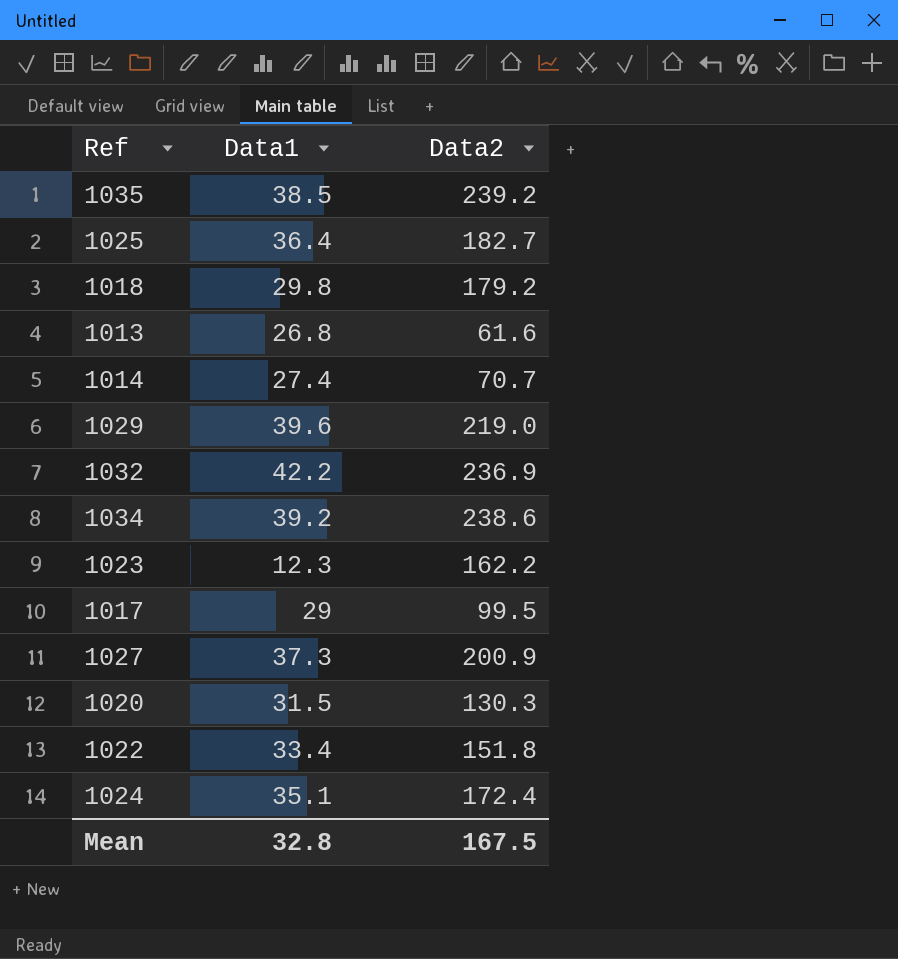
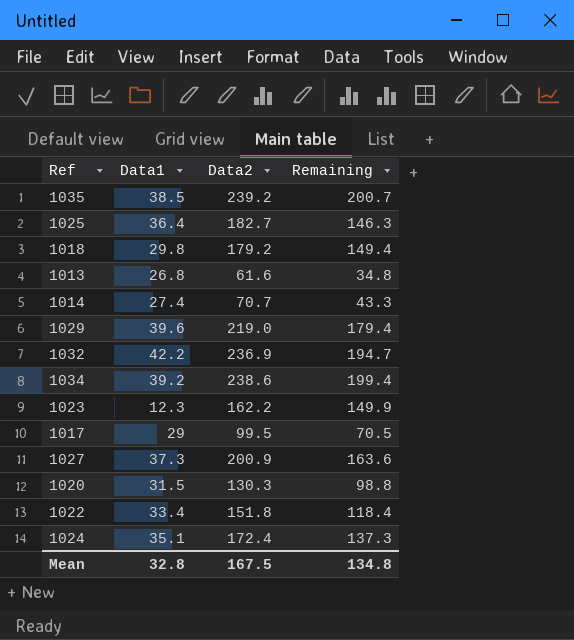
column Remaining | formula: none -> [Data2] - [Data1]

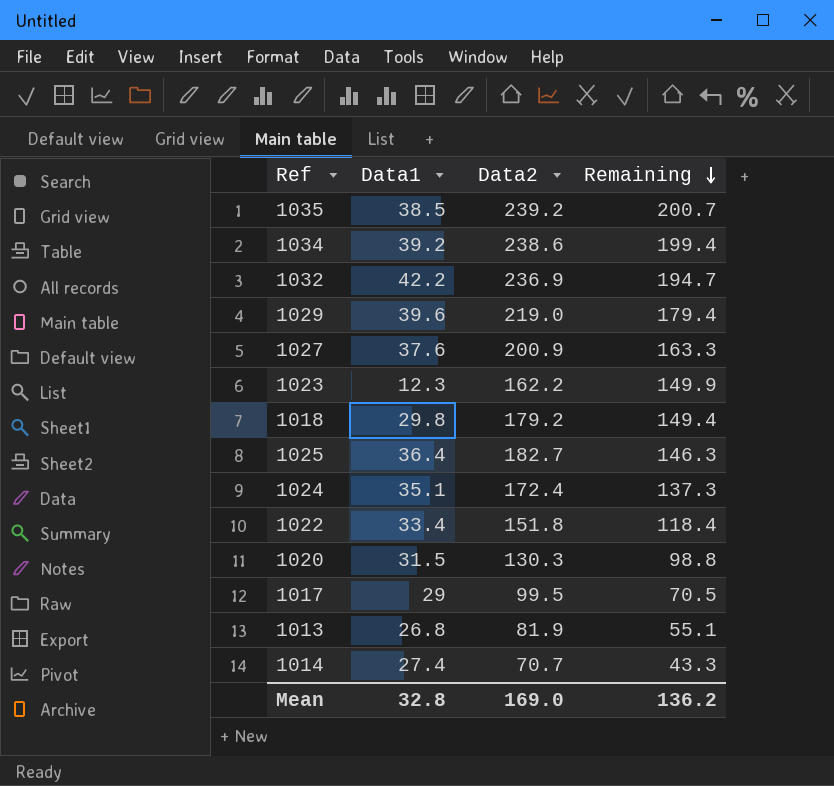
row order: none -> Remaining descending
1027 | Data1: 37.3 -> 37.6
1027 | Remaining: 163.6 -> 163.3
1013 | Data2: 61.6 -> 81.9
1013 | Remaining: 34.8 -> 55.1
Mean | Data2: 167.5 -> 169.0
Mean | Remaining: 134.8 -> 136.2

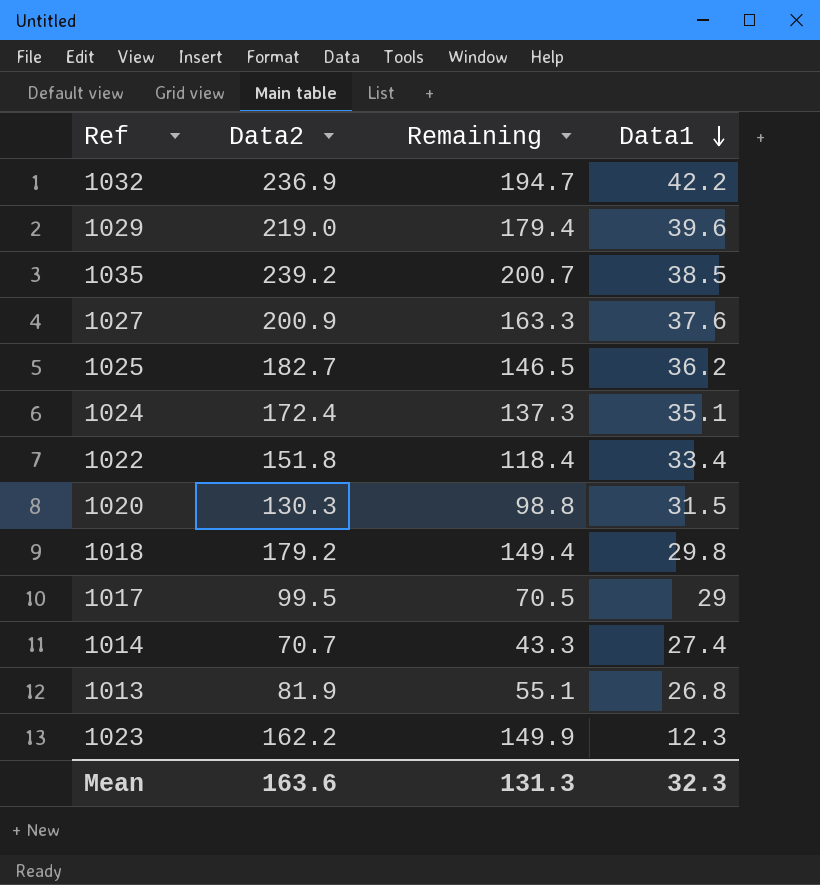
row order: Remaining descending -> Data1 descending
column Data1 | position: 2 -> 4
row 1034: 39.2 | 238.6 | 199.4 -> none
1025 | Remaining: 146.3 -> 146.5
1025 | Data1: 36.4 -> 36.2
Mean | Data2: 169.0 -> 163.6
Mean | Remaining: 136.2 -> 131.3
Mean | Data1: 32.8 -> 32.3

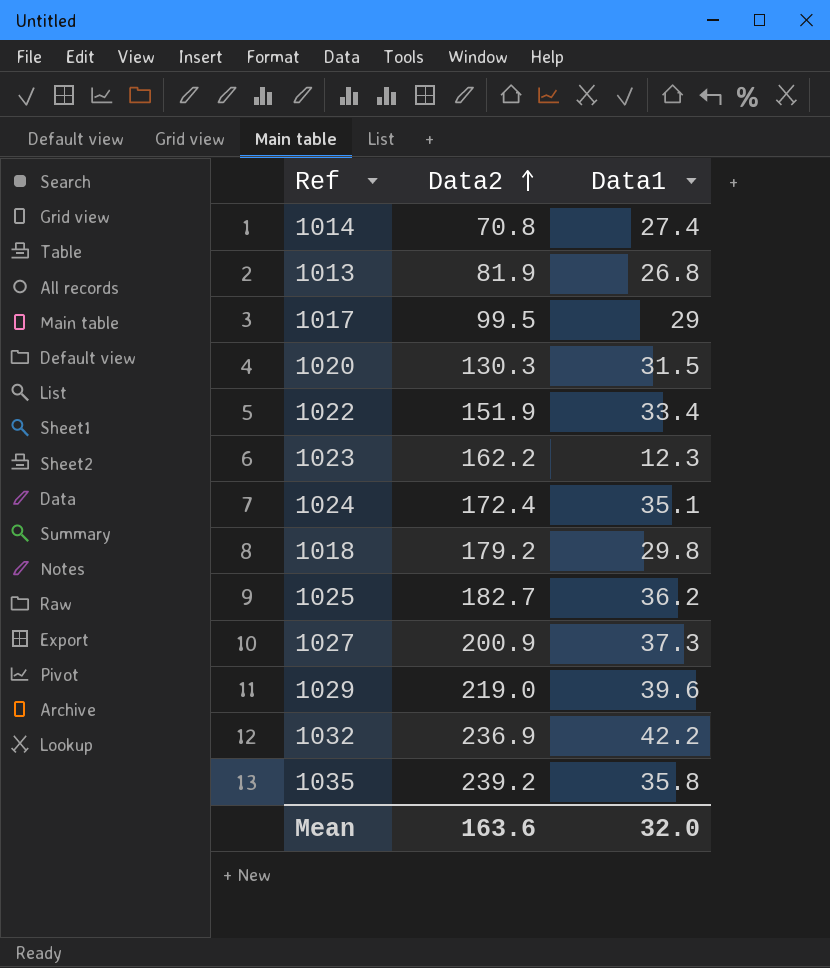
row order: Data1 descending -> Data2 ascending
column Remaining | formula: [Data2] - [Data1] -> none
1014 | Data2: 70.7 -> 70.8
1022 | Data2: 151.8 -> 151.9
1027 | Data1: 37.6 -> 37.3
1035 | Data1: 38.5 -> 35.8
Mean | Data1: 32.3 -> 32.0

